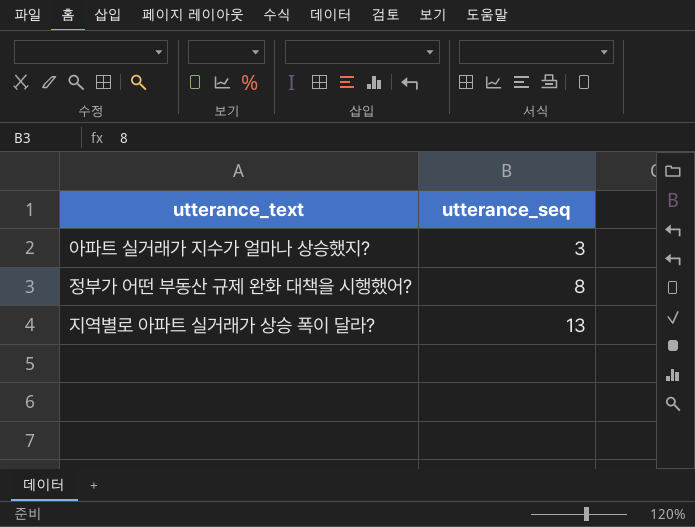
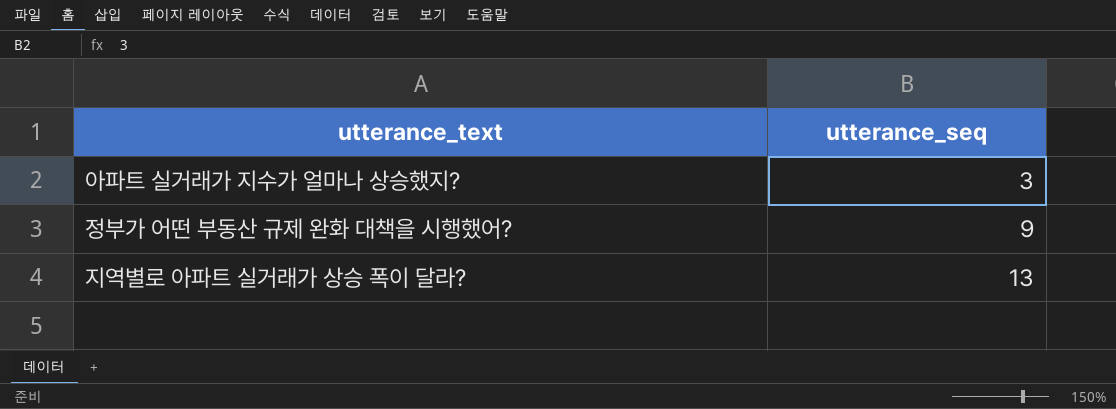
정부가 어떤 부동산 규제 완화 대책을 시행했어? | utterance_seq: 8 -> 9

